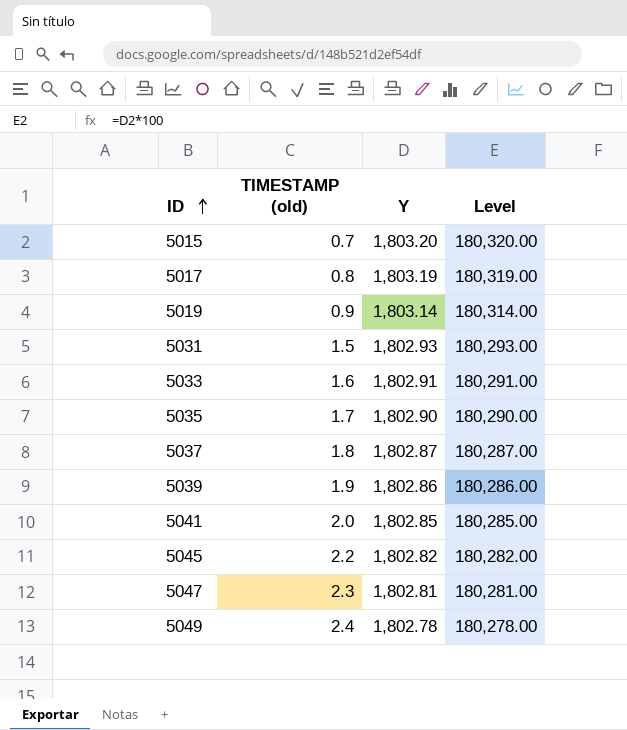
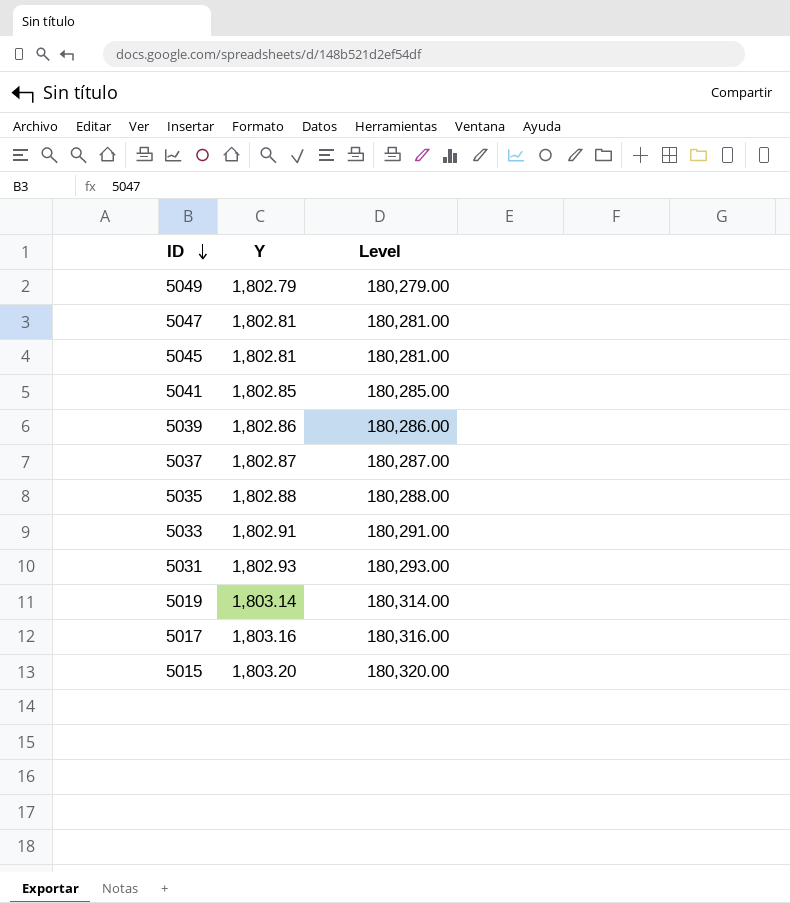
row order: ID ascending -> ID descending
column TIMESTAMP (old) | position: 2 -> none
5049 | Y: 1,802.78 -> 1,802.79
5049 | Level: 180,278.00 -> 180,279.00
5045 | Y: 1,802.82 -> 1,802.81
5045 | Level: 180,282.00 -> 180,281.00
5035 | Y: 1,802.90 -> 1,802.88
5035 | Level: 180,290.00 -> 180,288.00
5017 | Y: 1,803.19 -> 1,803.16
5017 | Level: 180,319.00 -> 180,316.00

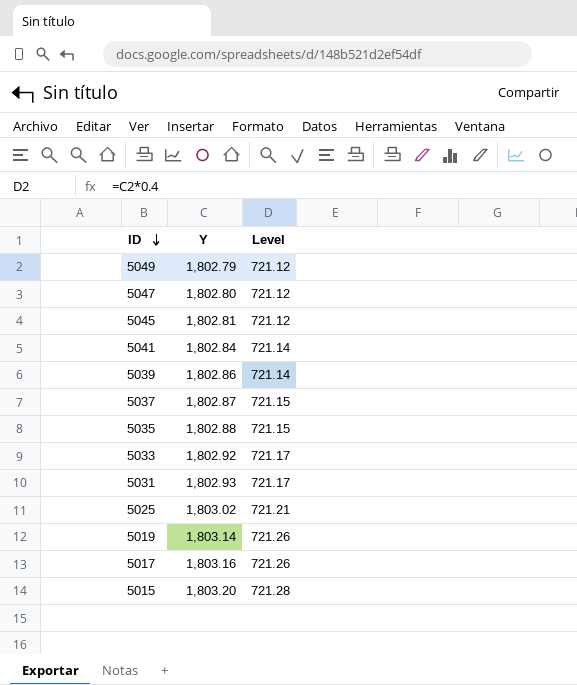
column Level | formula: [Y] * 100 -> [Y] * 0.4
5047 | Y: 1,802.81 -> 1,802.80
5041 | Y: 1,802.85 -> 1,802.84
5033 | Y: 1,802.91 -> 1,802.92
row 5025: none -> 1,803.02 | 721.21

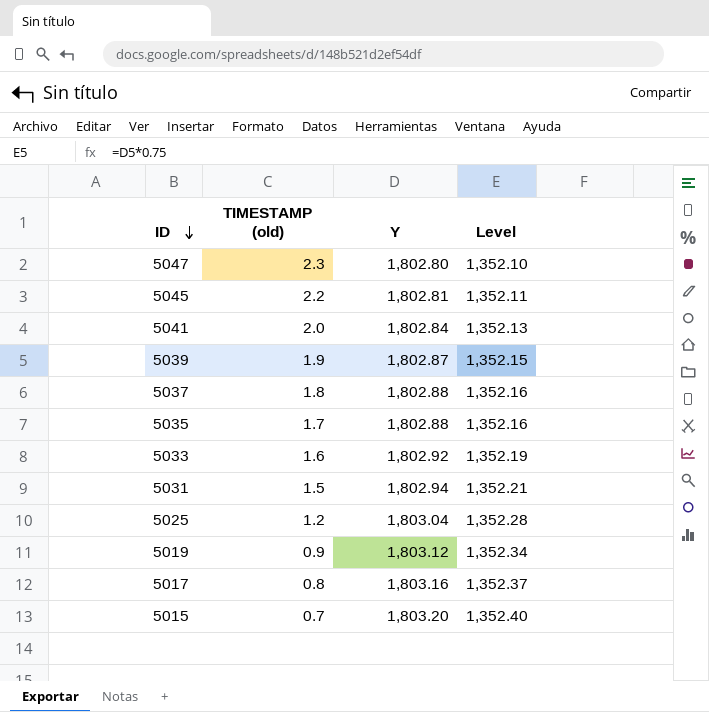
column TIMESTAMP (old) | position: none -> 2
column Level | formula: [Y] * 0.4 -> [Y] * 0.75
row 5049: 1,802.79 | 721.12 -> none
5039 | Y: 1,802.86 -> 1,802.87
5037 | Y: 1,802.87 -> 1,802.88
5031 | Y: 1,802.93 -> 1,802.94
5025 | Y: 1,803.02 -> 1,803.04
5019 | Y: 1,803.14 -> 1,803.12

